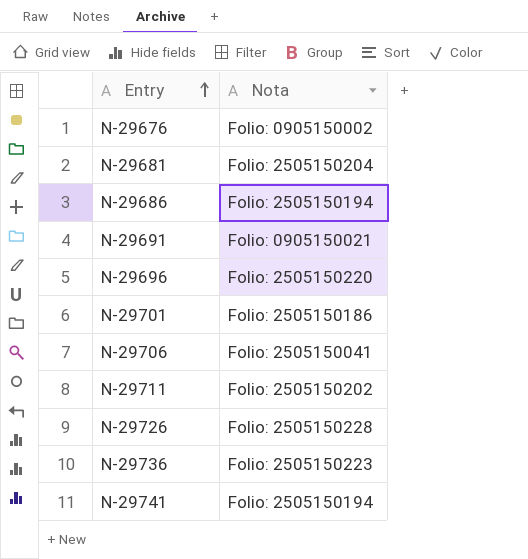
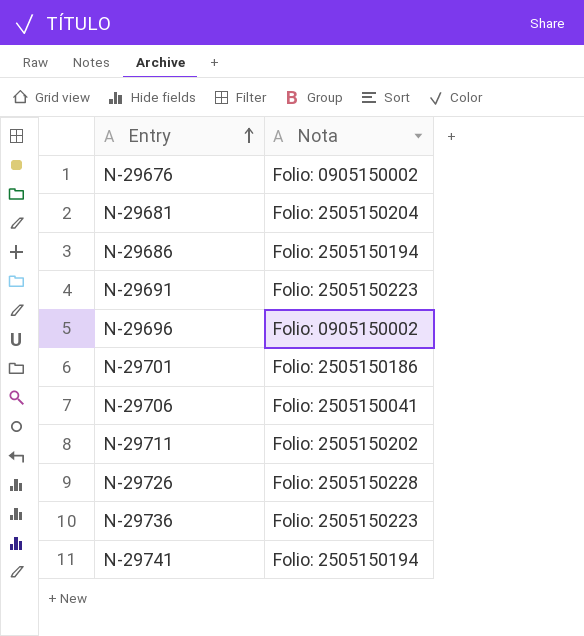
N-29691 | Nota: Folio: 0905150021 -> Folio: 2505150223
N-29696 | Nota: Folio: 2505150220 -> Folio: 0905150002

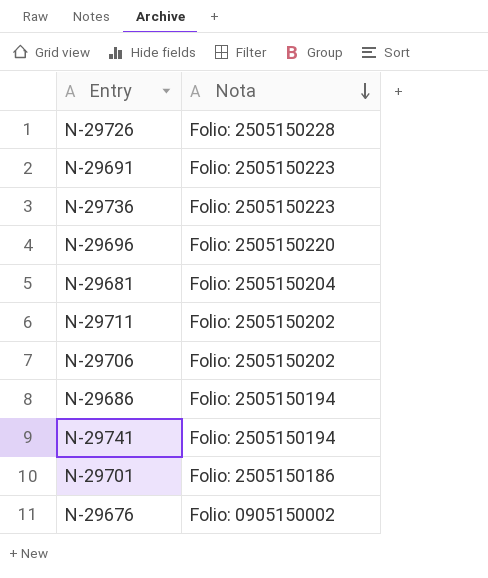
row order: Entry ascending -> Nota descending
N-29696 | Nota: Folio: 0905150002 -> Folio: 2505150220
N-29706 | Nota: Folio: 2505150041 -> Folio: 2505150202

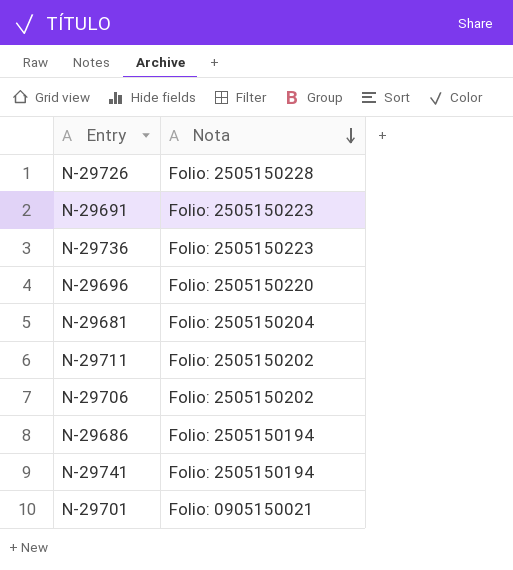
row N-29676: Folio: 0905150002 -> none
N-29701 | Nota: Folio: 2505150186 -> Folio: 0905150021

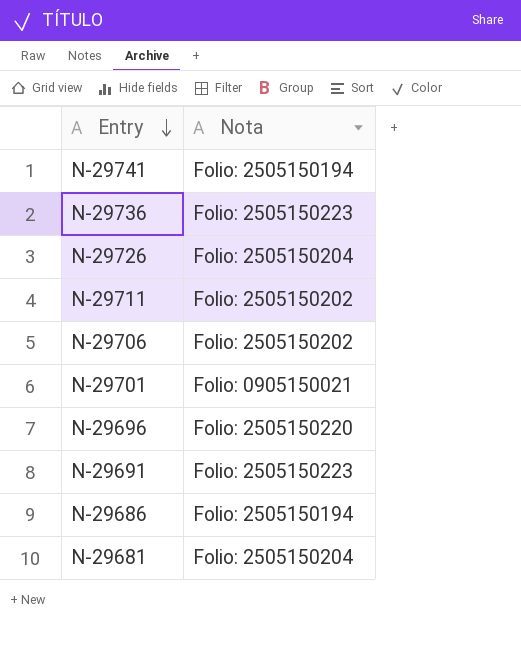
row order: Nota descending -> Entry descending
N-29726 | Nota: Folio: 2505150228 -> Folio: 2505150204

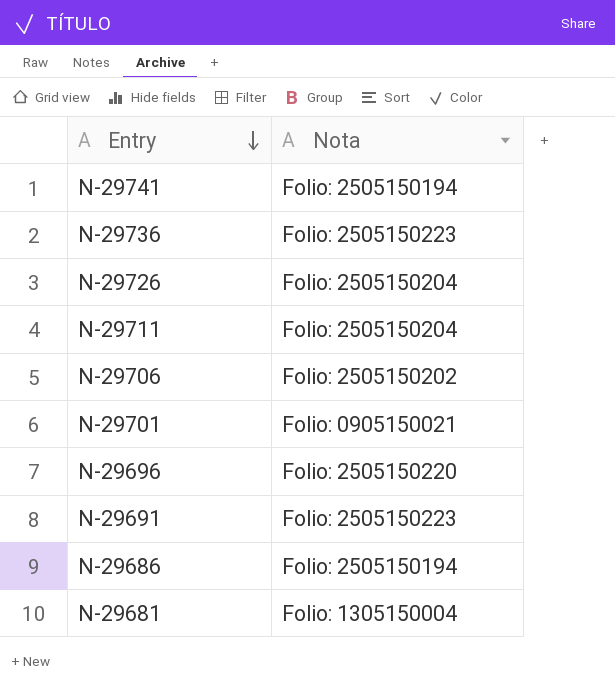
N-29711 | Nota: Folio: 2505150202 -> Folio: 2505150204
N-29681 | Nota: Folio: 2505150204 -> Folio: 1305150004

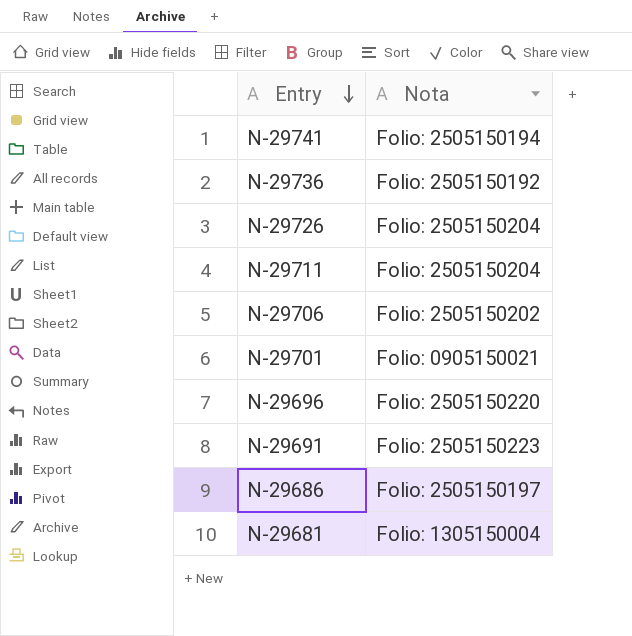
N-29736 | Nota: Folio: 2505150223 -> Folio: 2505150192
N-29686 | Nota: Folio: 2505150194 -> Folio: 2505150197

